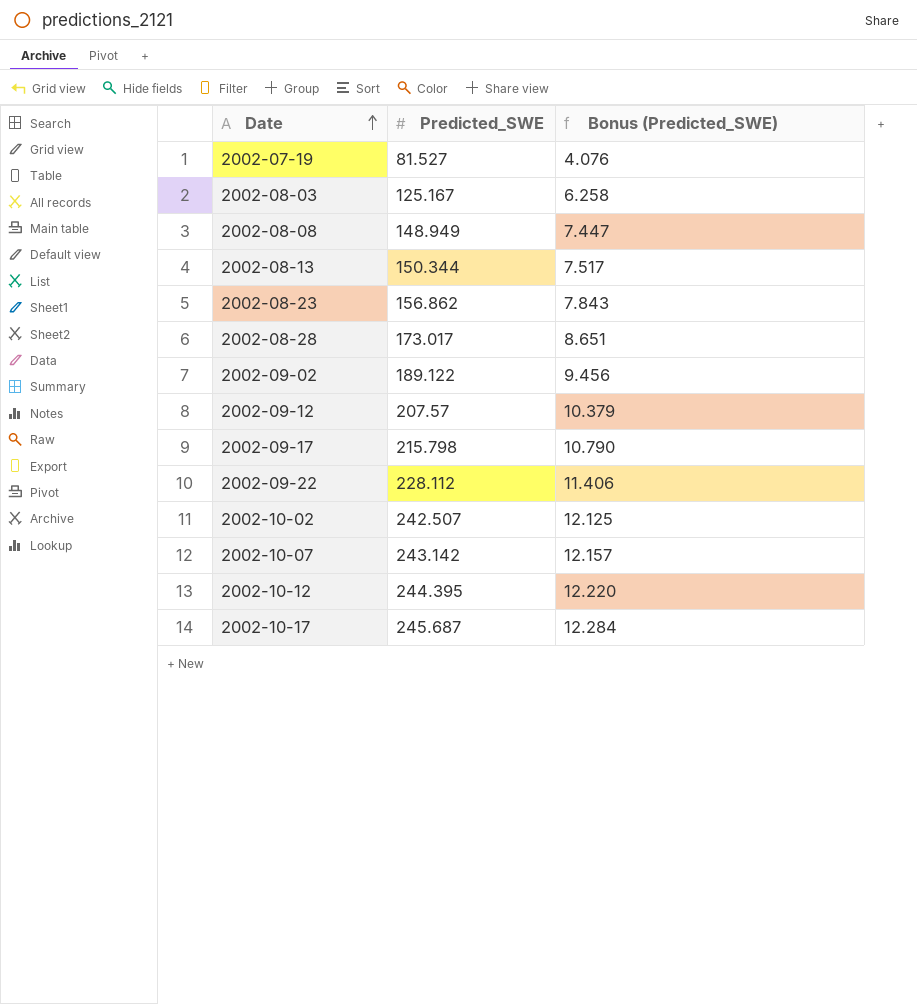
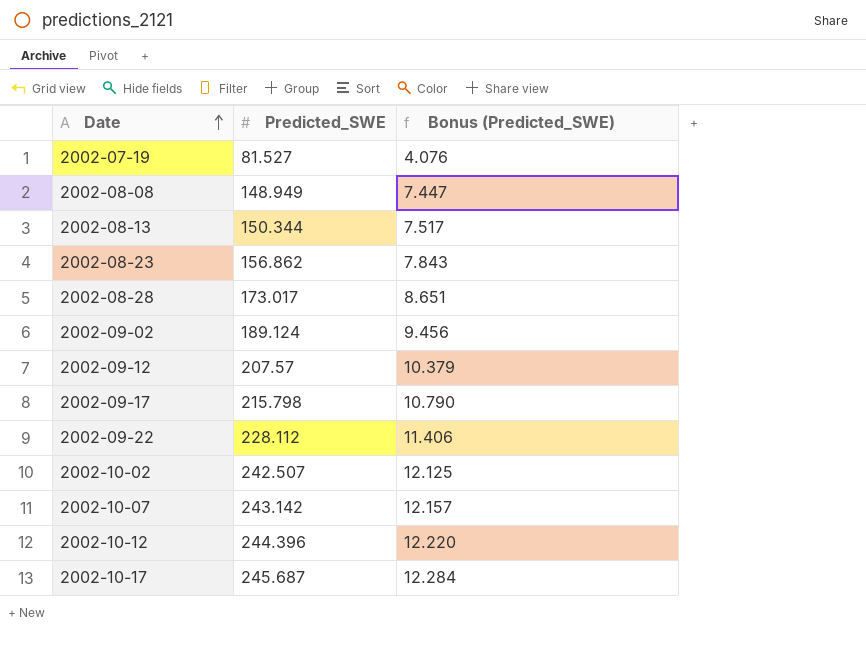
row 2002-08-03: 125.167 | 6.258 -> none
2002-09-02 | Predicted_SWE: 189.122 -> 189.124
2002-10-12 | Predicted_SWE: 244.395 -> 244.396

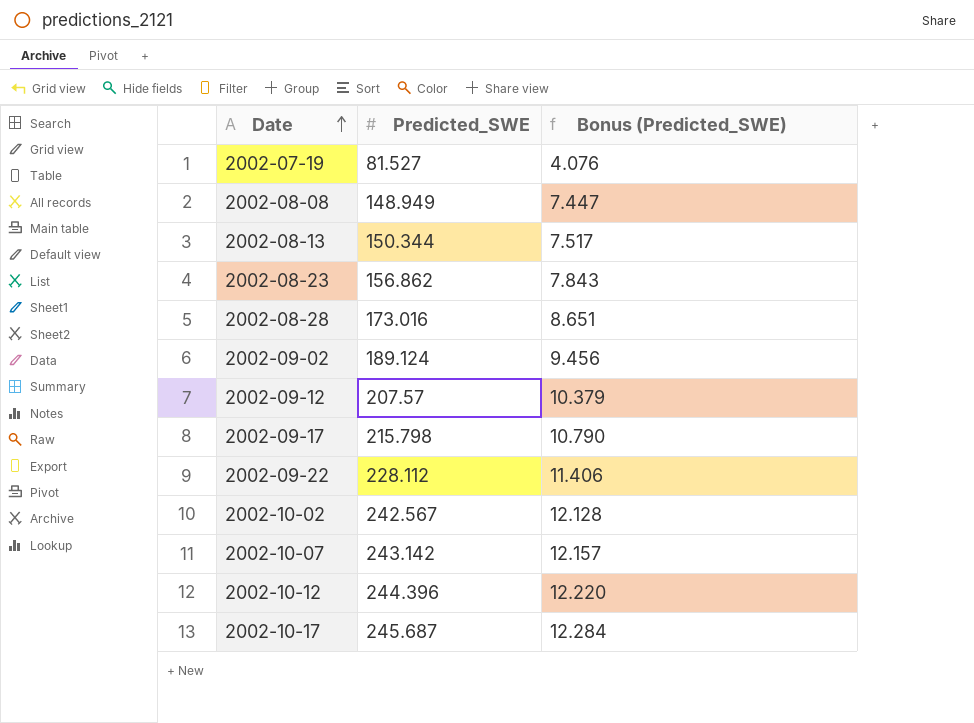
2002-08-28 | Predicted_SWE: 173.017 -> 173.016
2002-10-02 | Predicted_SWE: 242.507 -> 242.567
2002-10-02 | Bonus (Predicted_SWE): 12.125 -> 12.128

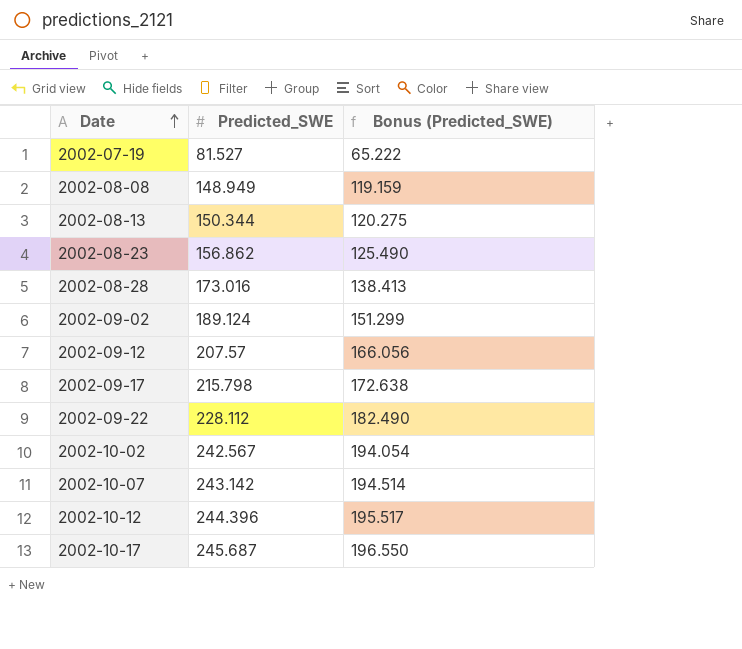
column Bonus (Predicted_SWE) | formula: [Predicted_SWE] * 0.05 -> [Predicted_SWE] * 0.8

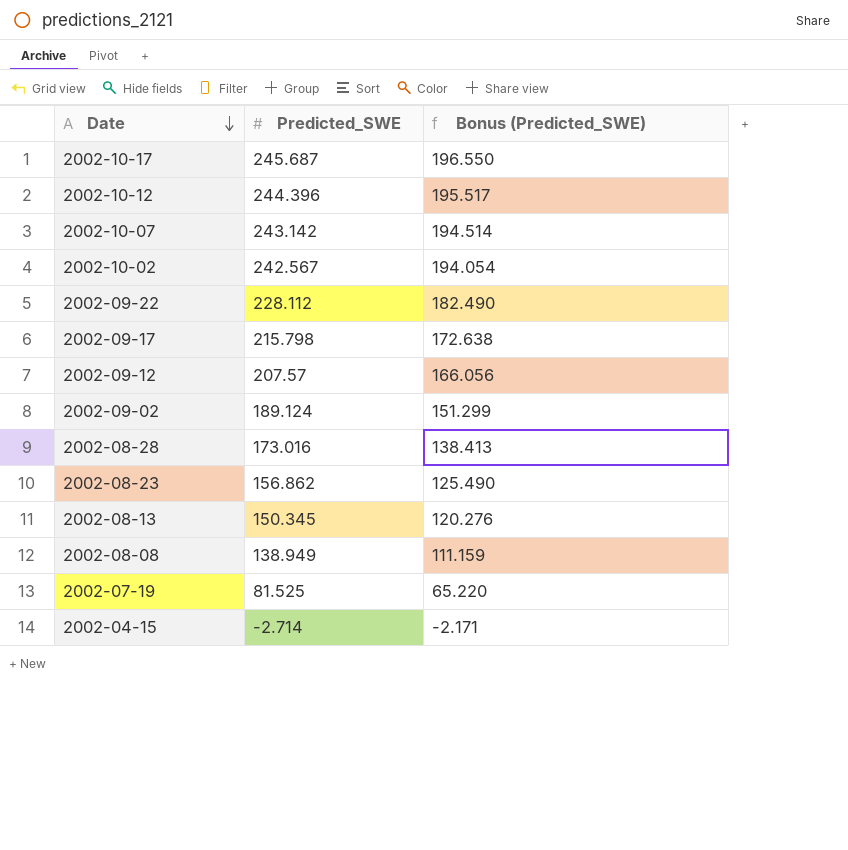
row order: Date ascending -> Date descending
2002-08-13 | Predicted_SWE: 150.344 -> 150.345
2002-08-13 | Bonus (Predicted_SWE): 120.275 -> 120.276
2002-08-08 | Predicted_SWE: 148.949 -> 138.949
2002-08-08 | Bonus (Predicted_SWE): 119.159 -> 111.159
2002-07-19 | Predicted_SWE: 81.527 -> 81.525
2002-07-19 | Bonus (Predicted_SWE): 65.222 -> 65.220
row 2002-04-15: none -> -2.714 | -2.171

